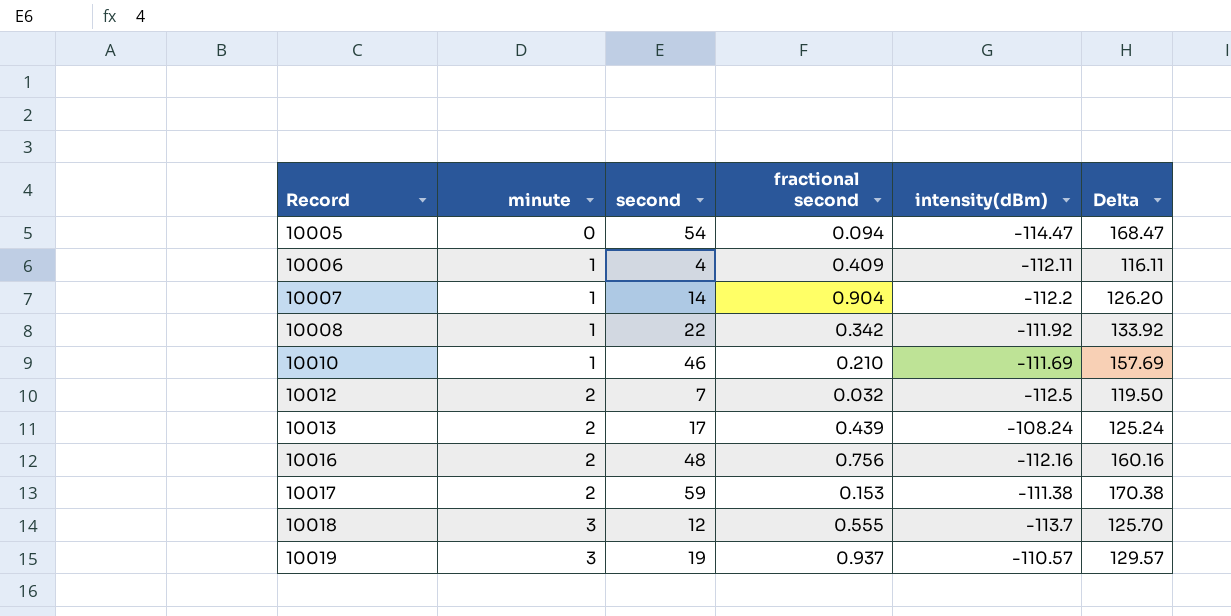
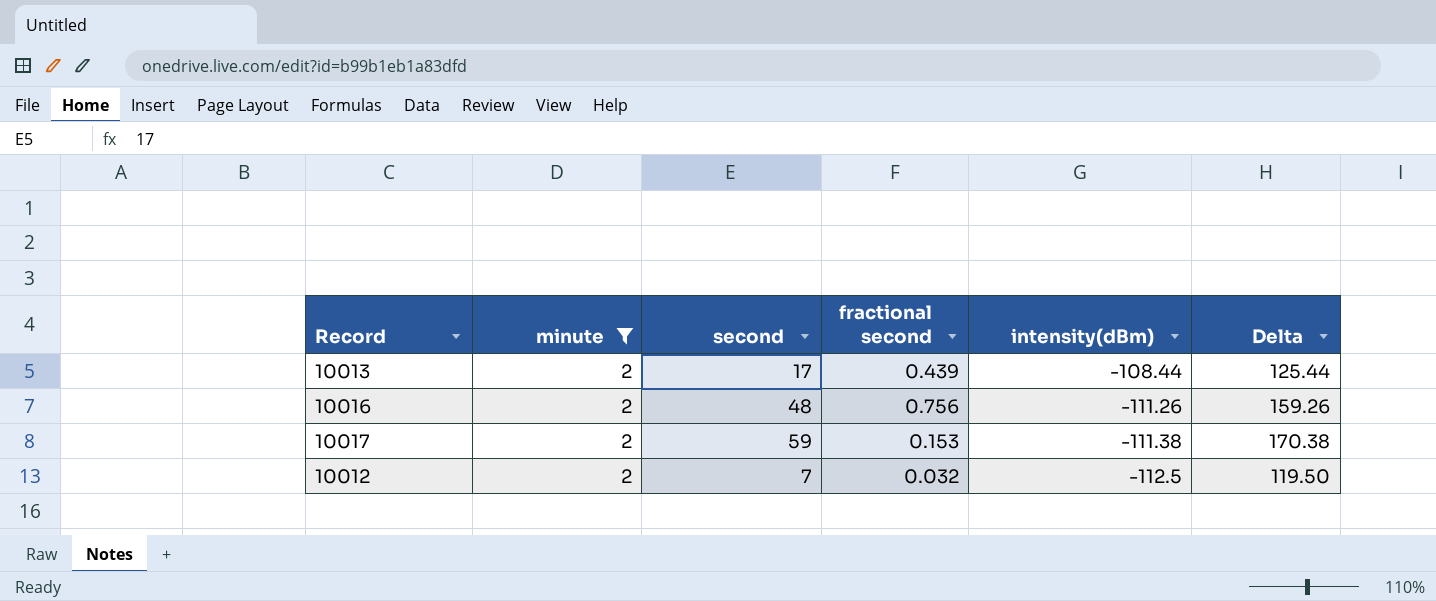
filter: none -> minute = 2
row order: Record ascending -> intensity(dBm) descending
10013 | intensity(dBm): -108.24 -> -108.44
10013 | Delta: 125.24 -> 125.44
10016 | intensity(dBm): -112.16 -> -111.26
10016 | Delta: 160.16 -> 159.26

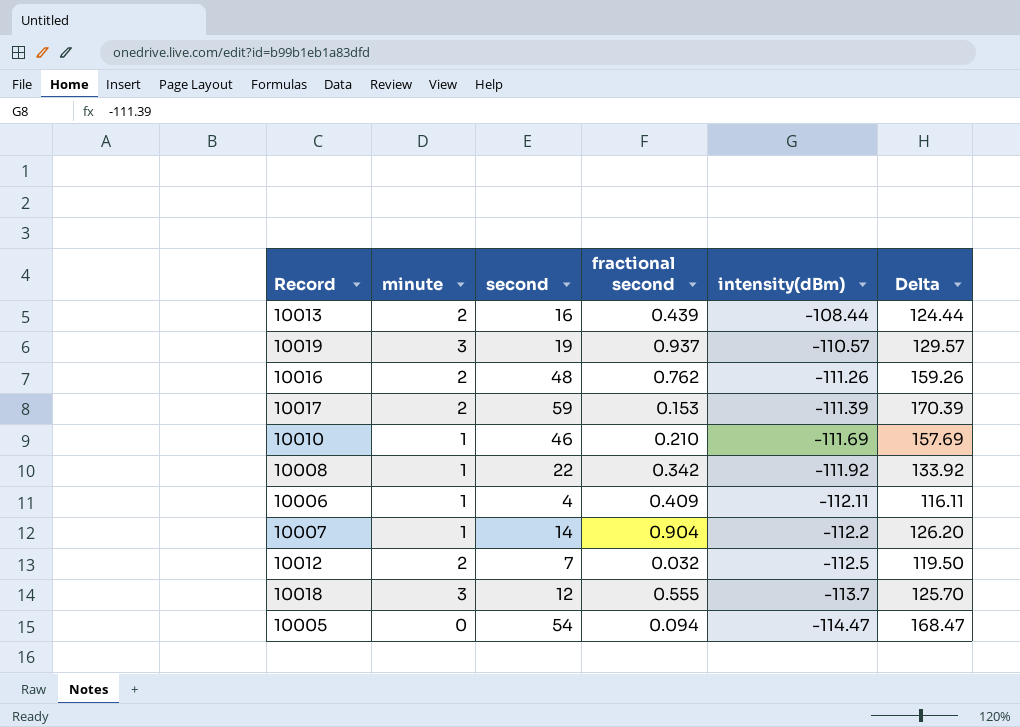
filter: minute = 2 -> none
10013 | second: 17 -> 16
10013 | Delta: 125.44 -> 124.44
10016 | fractional second: 0.756 -> 0.762
10017 | intensity(dBm): -111.38 -> -111.39
10017 | Delta: 170.38 -> 170.39

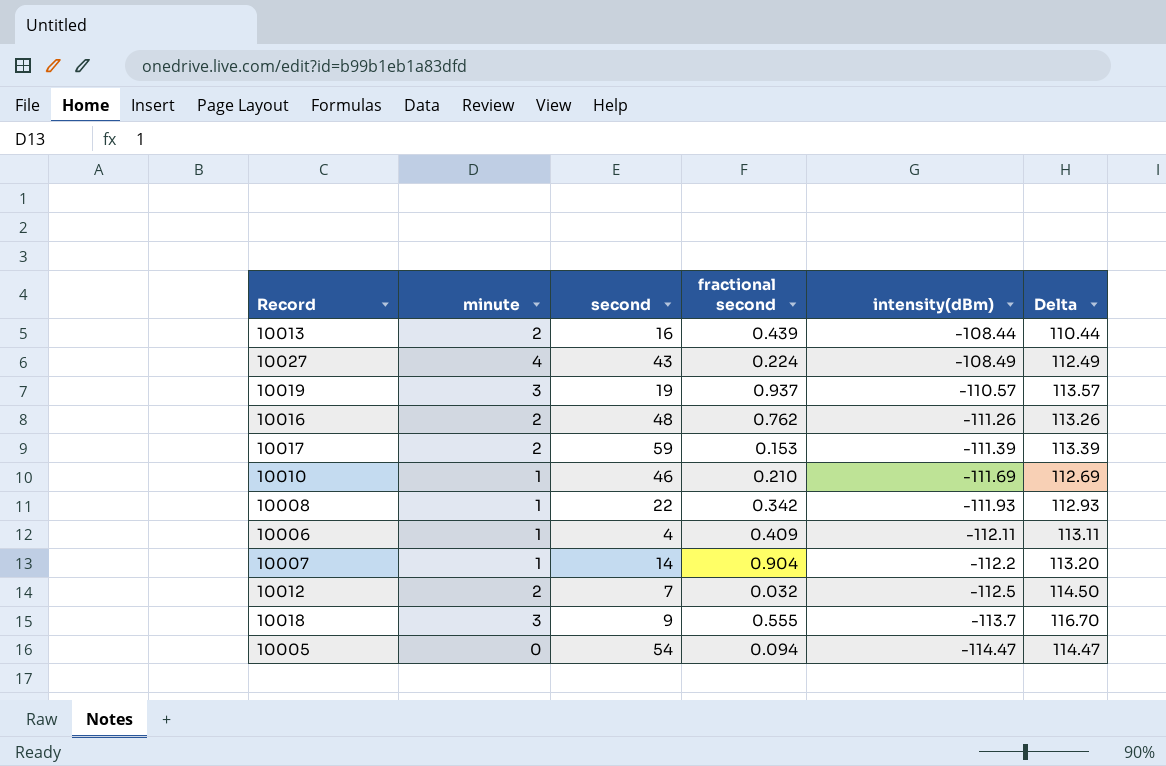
column Delta | formula: [second] - [intensity(dBm)] -> [minute] - [intensity(dBm)]
row 10027: none -> 4 | 43 | 0.224 | -108.49 | 112.49
10008 | intensity(dBm): -111.92 -> -111.93
10018 | second: 12 -> 9

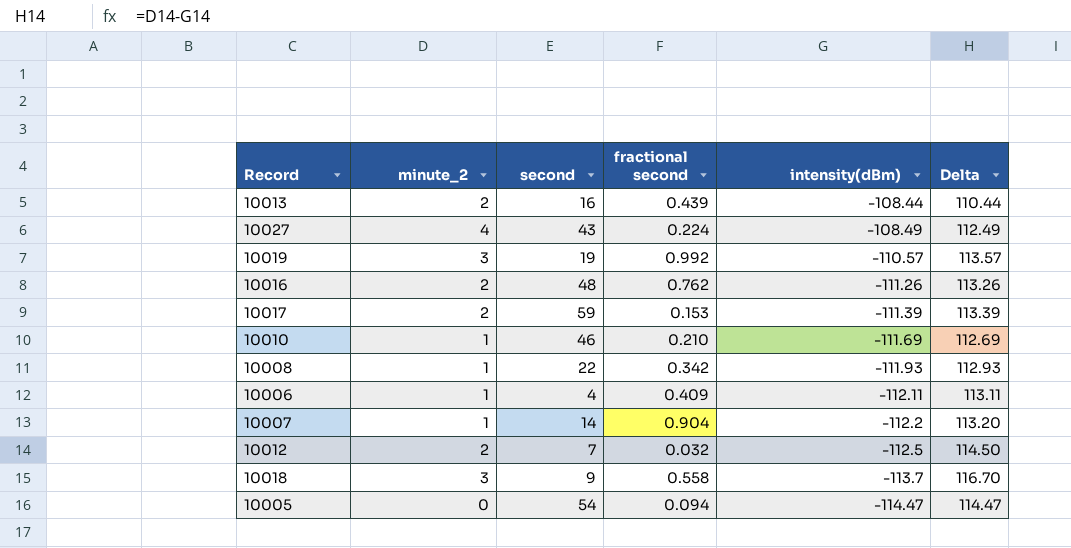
column name: minute -> minute_2
10019 | fractional second: 0.937 -> 0.992
10018 | fractional second: 0.555 -> 0.558

